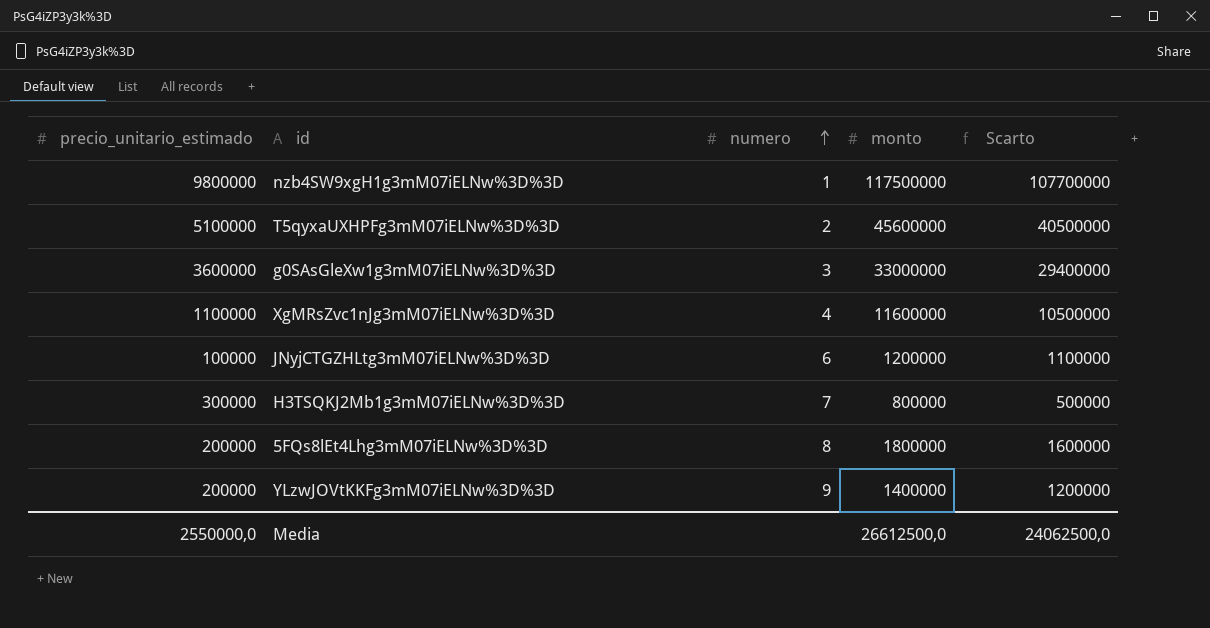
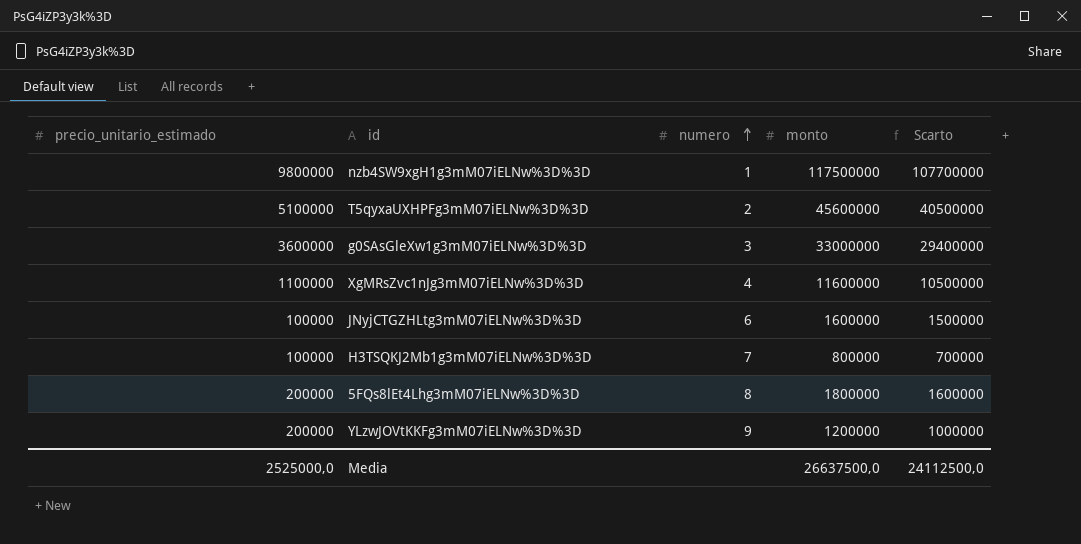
JNyjCTGZHLtg3mM07iELNw%3D%3D | monto: 1200000 -> 1600000
JNyjCTGZHLtg3mM07iELNw%3D%3D | Scarto: 1100000 -> 1500000
H3TSQKJ2Mb1g3mM07iELNw%3D%3D | precio_unitario_estimado: 300000 -> 100000
H3TSQKJ2Mb1g3mM07iELNw%3D%3D | Scarto: 500000 -> 700000
YLzwJOVtKKFg3mM07iELNw%3D%3D | monto: 1400000 -> 1200000
YLzwJOVtKKFg3mM07iELNw%3D%3D | Scarto: 1200000 -> 1000000
Media | precio_unitario_estimado: 2550000,0 -> 2525000,0
Media | monto: 26612500,0 -> 26637500,0
Media | Scarto: 24062500,0 -> 24112500,0

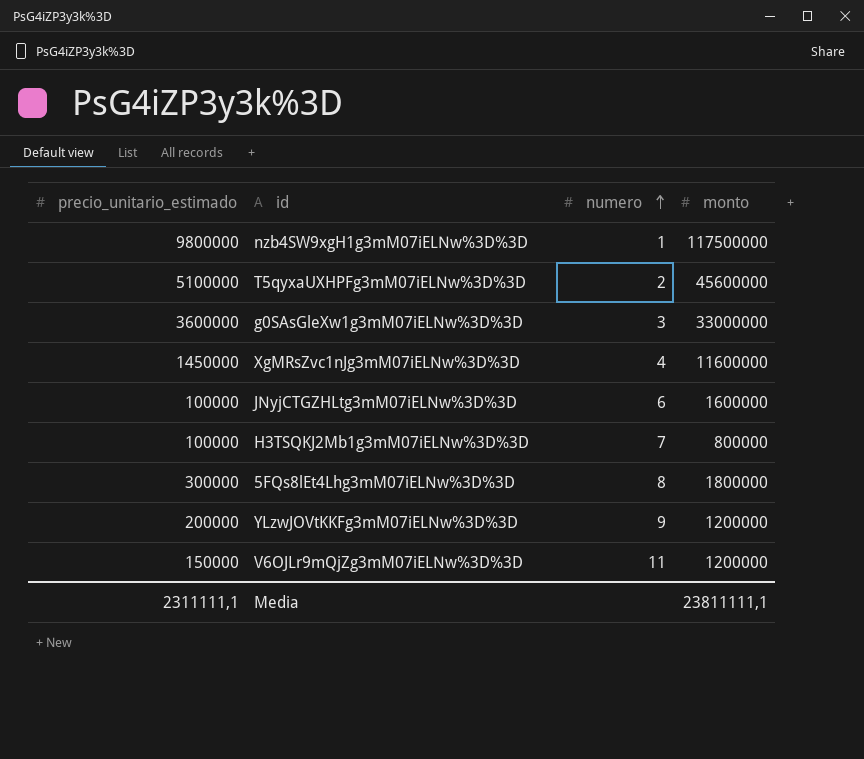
column Scarto | formula: [monto] - [precio_unitario_estimado] -> none
XgMRsZvc1nJg3mM07iELNw%3D%3D | precio_unitario_estimado: 1100000 -> 1450000
5FQs8lEt4Lhg3mM07iELNw%3D%3D | precio_unitario_estimado: 200000 -> 300000
row V6OJLr9mQjZg3mM07iELNw%3D%3D: none -> 150000 | 11 | 1200000
Media | precio_unitario_estimado: 2525000,0 -> 2311111,1
Media | monto: 26637500,0 -> 23811111,1

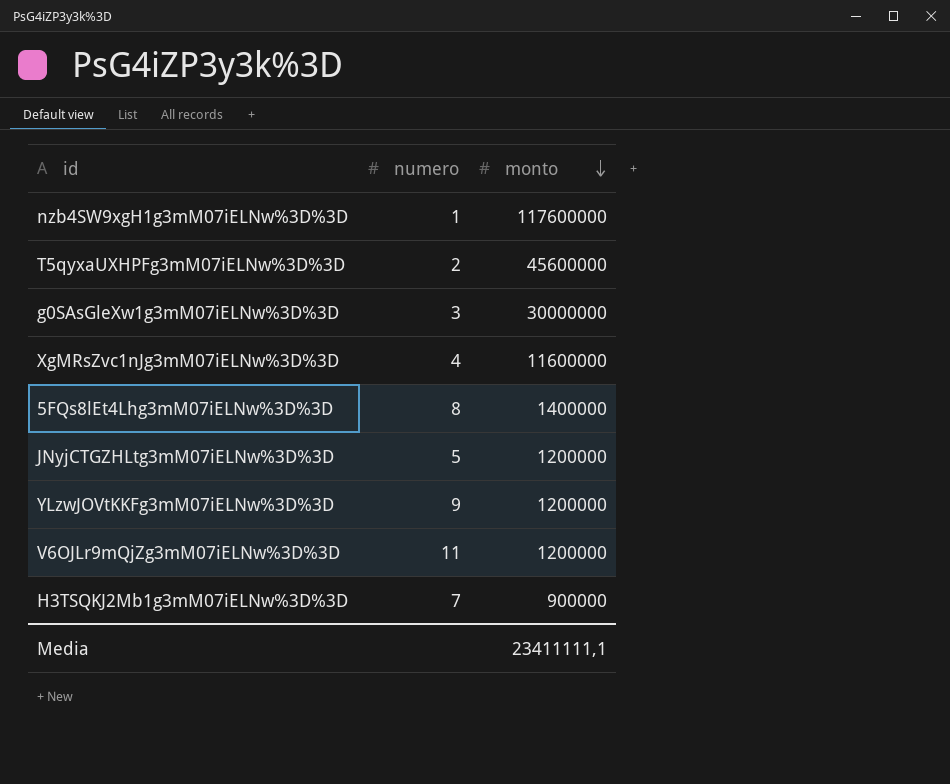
row order: numero ascending -> monto descending
column precio_unitario_estimado | position: 1 -> none
nzb4SW9xgH1g3mM07iELNw%3D%3D | monto: 117500000 -> 117600000
g0SAsGleXw1g3mM07iELNw%3D%3D | monto: 33000000 -> 30000000
5FQs8lEt4Lhg3mM07iELNw%3D%3D | monto: 1800000 -> 1400000
JNyjCTGZHLtg3mM07iELNw%3D%3D | numero: 6 -> 5
JNyjCTGZHLtg3mM07iELNw%3D%3D | monto: 1600000 -> 1200000
H3TSQKJ2Mb1g3mM07iELNw%3D%3D | monto: 800000 -> 900000
Media | monto: 23811111,1 -> 23411111,1

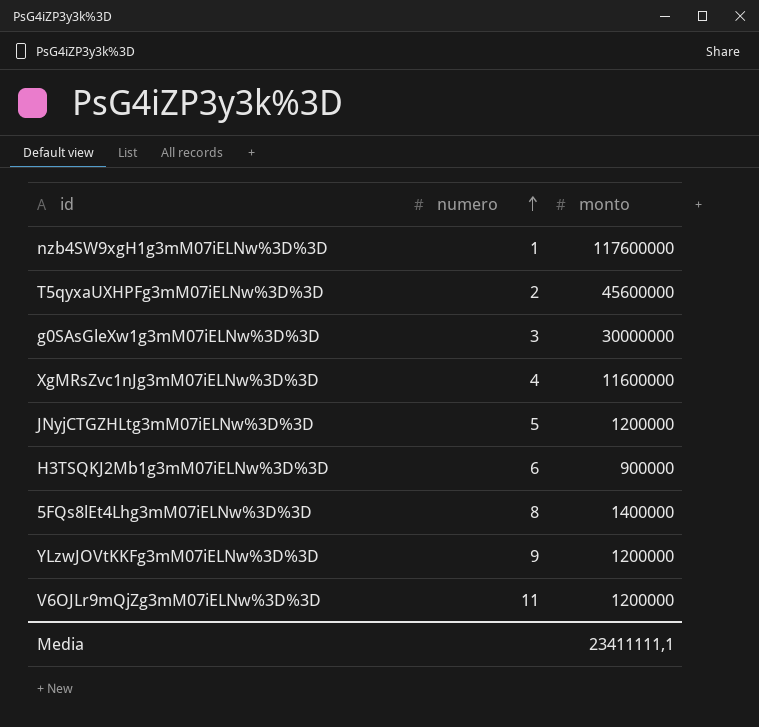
row order: monto descending -> numero ascending
H3TSQKJ2Mb1g3mM07iELNw%3D%3D | numero: 7 -> 6

